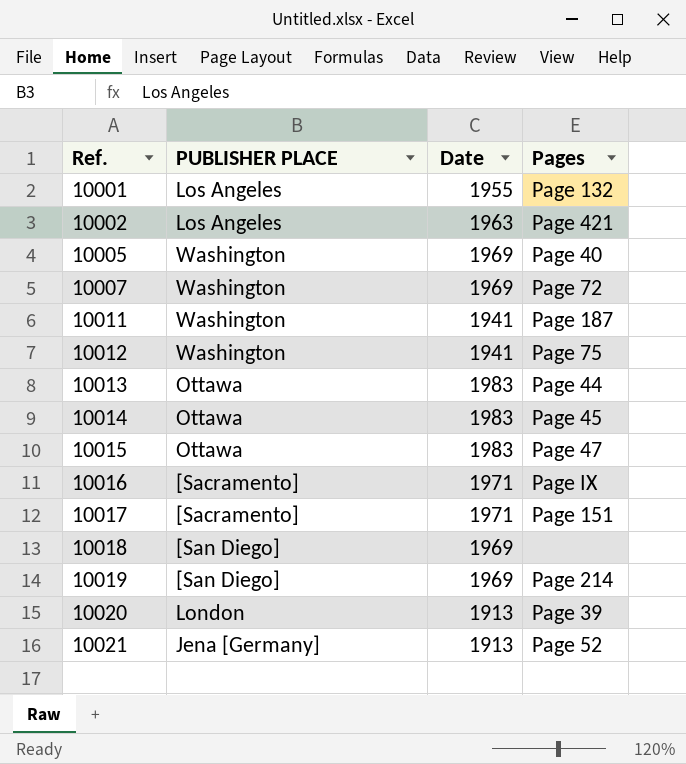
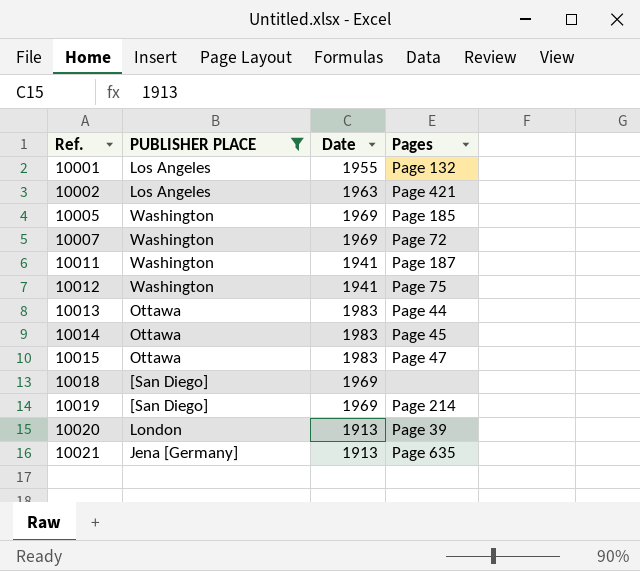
filter: none -> PUBLISHER PLACE != [Sacramento]
10005 | Pages: Page 40 -> Page 185
10021 | Pages: Page 52 -> Page 635

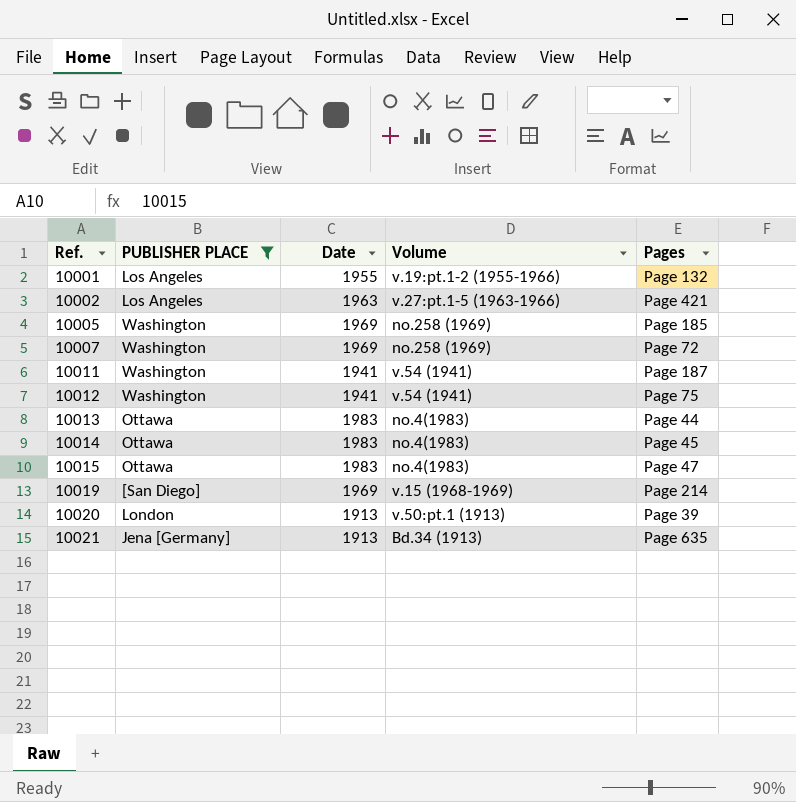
column Volume | position: none -> 4
row 10018: [San Diego] | 1969 | none -> none

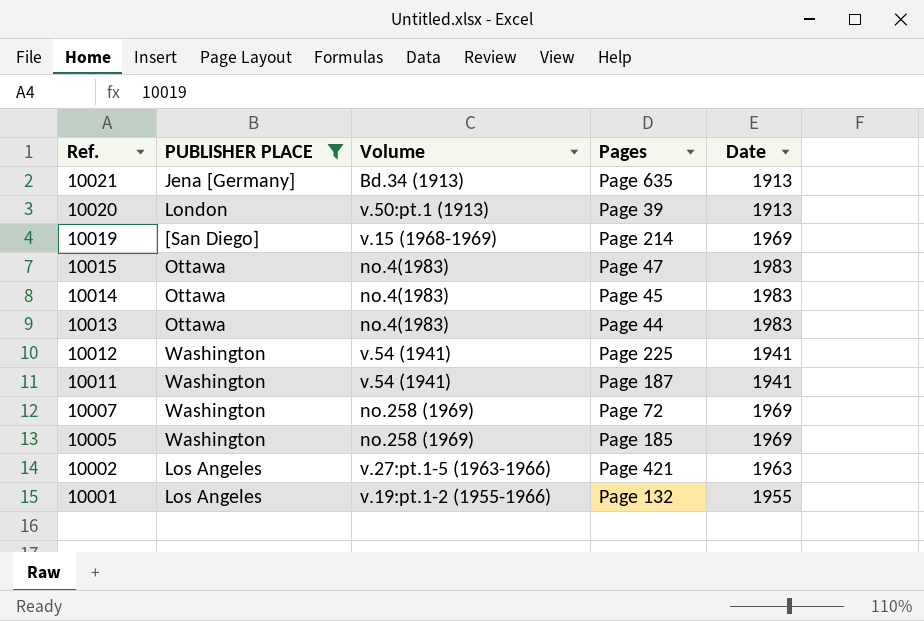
row order: Ref. ascending -> Ref. descending
column Date | position: 3 -> 5
10012 | Pages: Page 75 -> Page 225

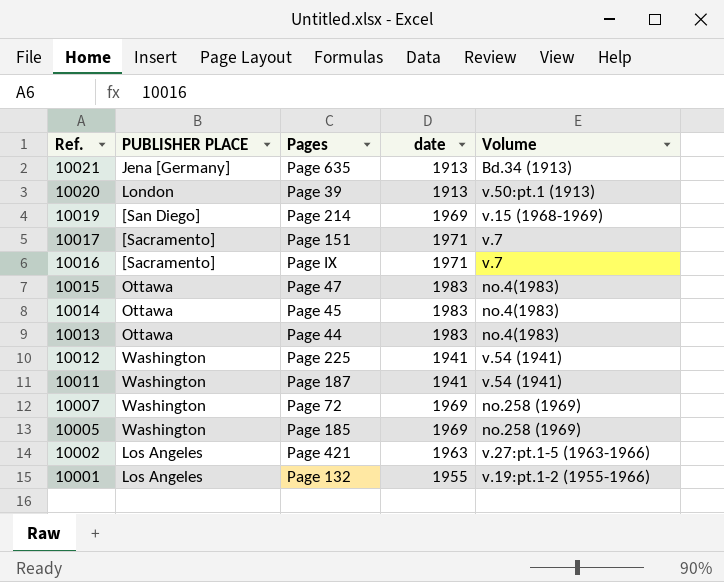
filter: PUBLISHER PLACE != [Sacramento] -> none
column name: Date -> date
column Volume | position: 3 -> 5

